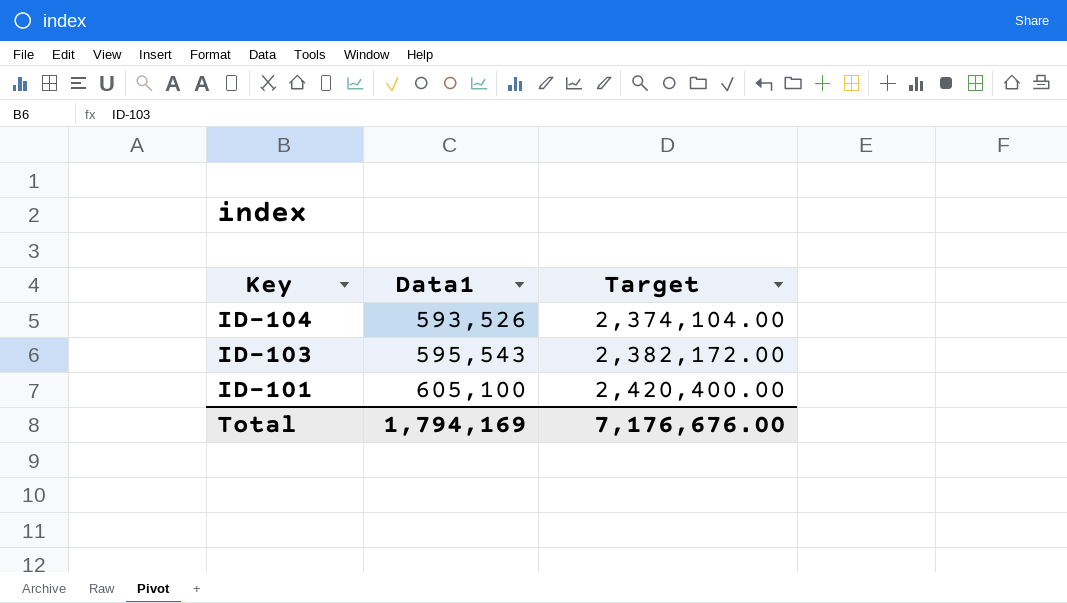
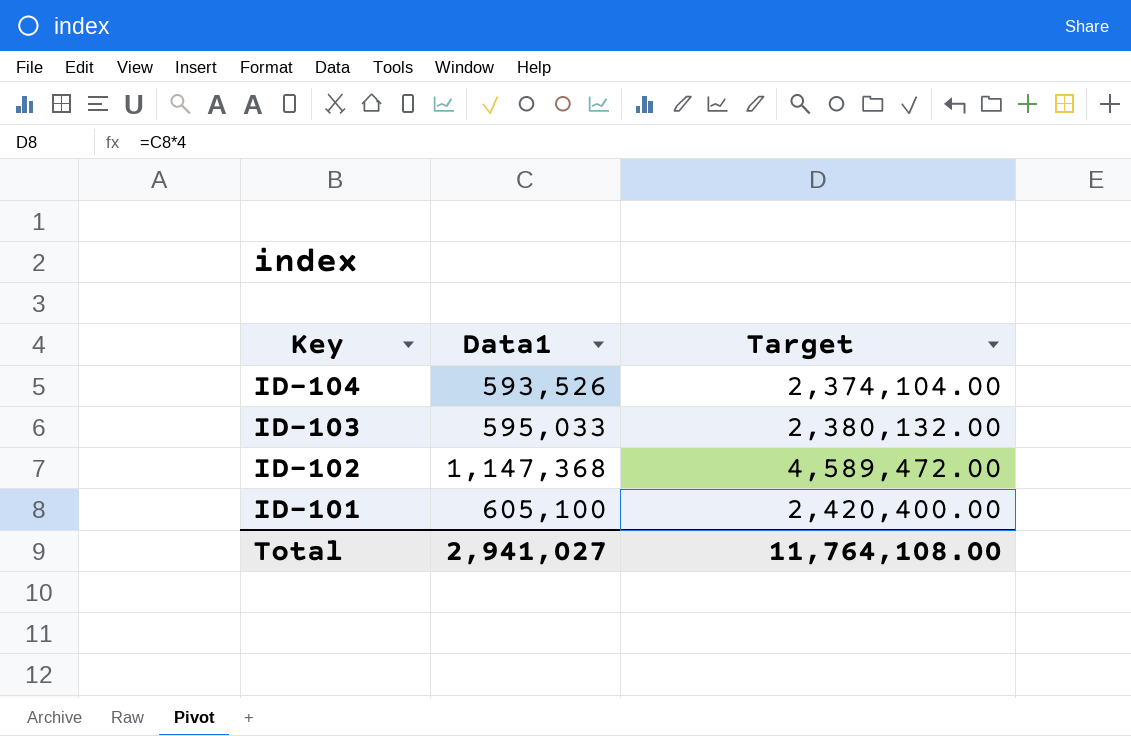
ID-103 | Data1: 595,543 -> 595,033
ID-103 | Target: 2,382,172.00 -> 2,380,132.00
row ID-102: none -> 1,147,368 | 4,589,472.00
Total | Data1: 1,794,169 -> 2,941,027
Total | Target: 7,176,676.00 -> 11,764,108.00

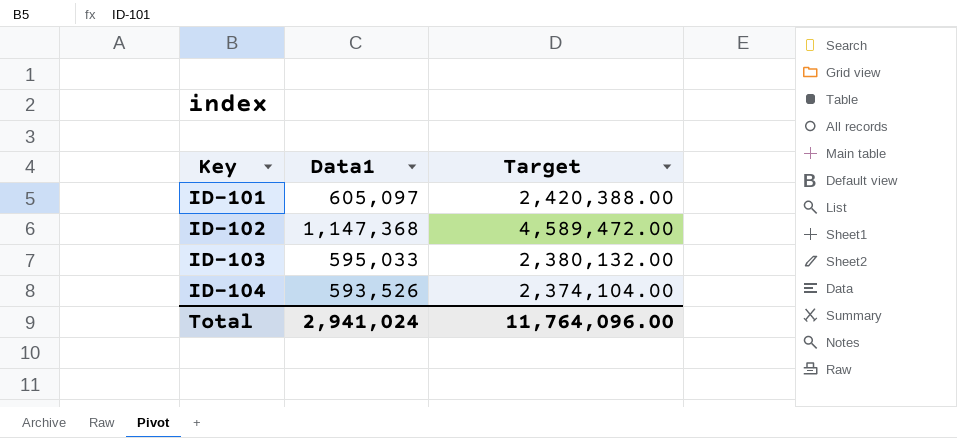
row order: Key descending -> Key ascending
ID-101 | Data1: 605,100 -> 605,097
ID-101 | Target: 2,420,400.00 -> 2,420,388.00
Total | Data1: 2,941,027 -> 2,941,024
Total | Target: 11,764,108.00 -> 11,764,096.00

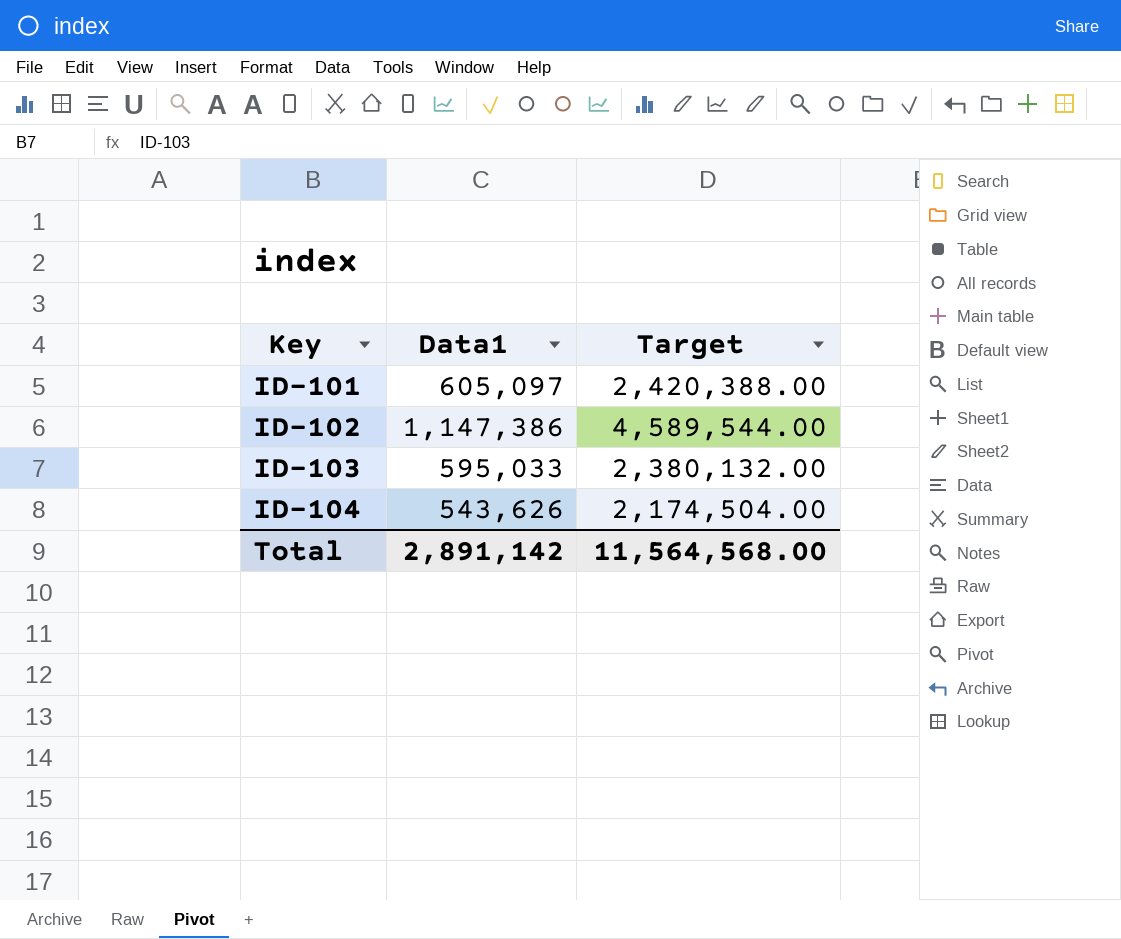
ID-102 | Data1: 1,147,368 -> 1,147,386
ID-102 | Target: 4,589,472.00 -> 4,589,544.00
ID-104 | Data1: 593,526 -> 543,626
ID-104 | Target: 2,374,104.00 -> 2,174,504.00
Total | Data1: 2,941,024 -> 2,891,142
Total | Target: 11,764,096.00 -> 11,564,568.00

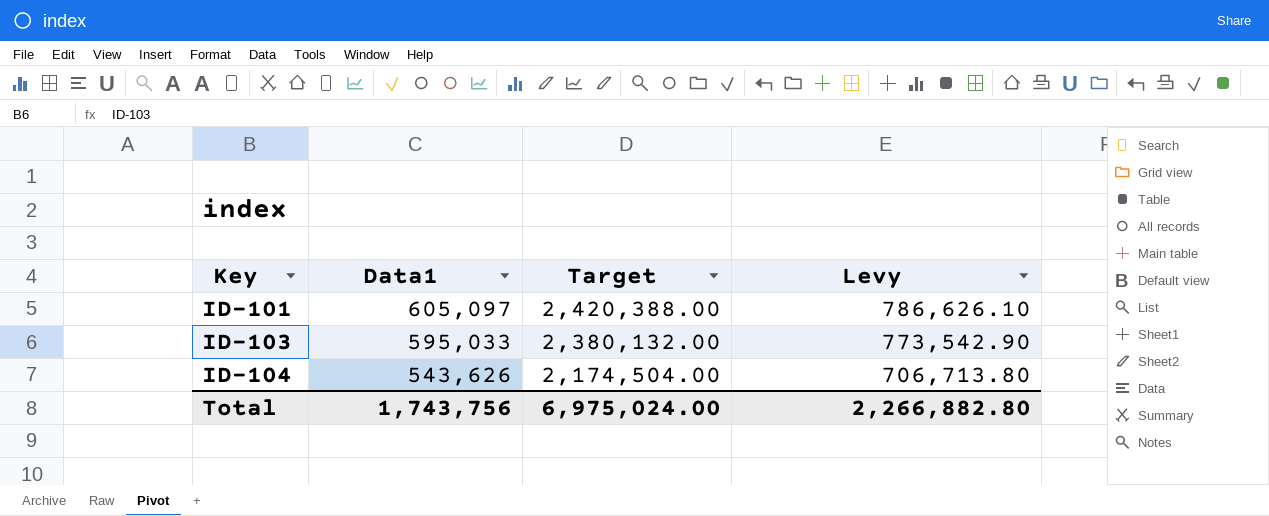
column Levy | formula: none -> [Data1] * 1.3
row ID-102: 1,147,386 | 4,589,544.00 -> none
Total | Data1: 2,891,142 -> 1,743,756
Total | Target: 11,564,568.00 -> 6,975,024.00

